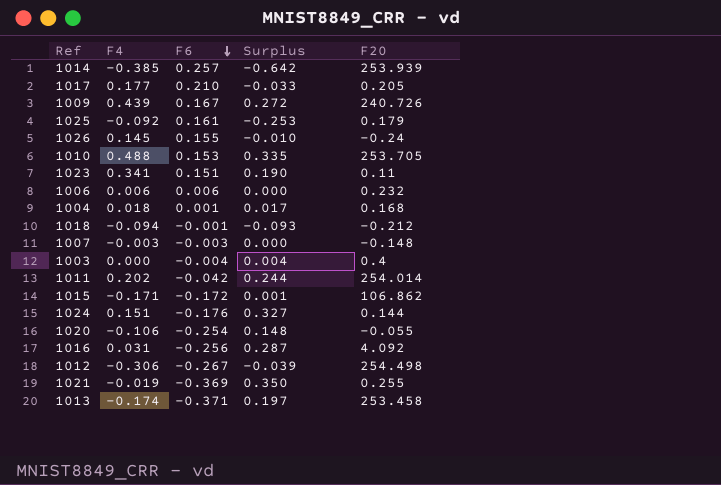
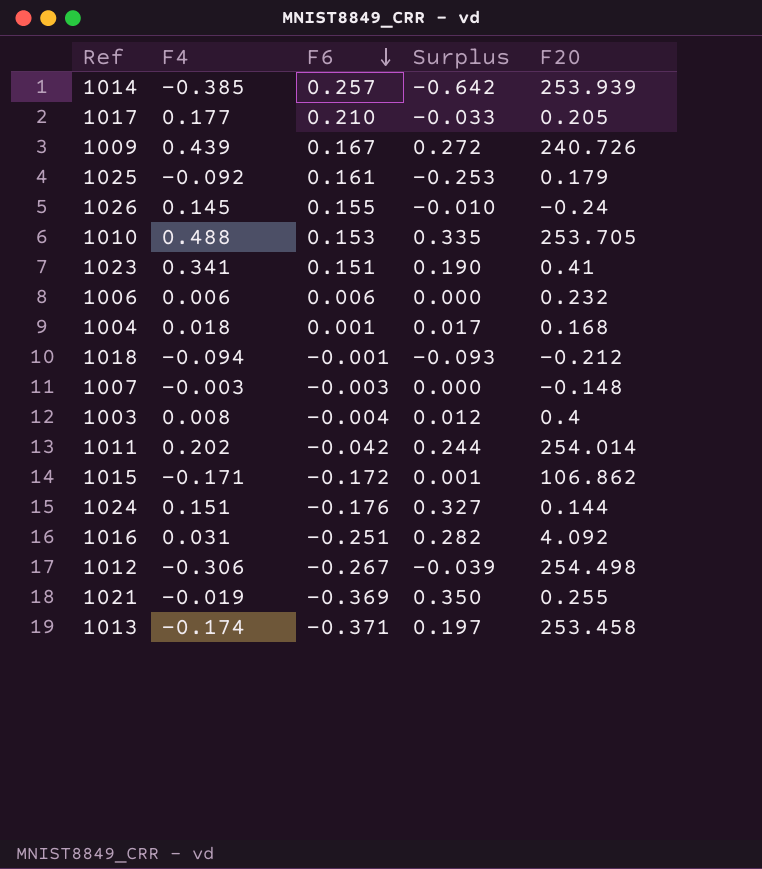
row 1020: -0.106 | -0.254 | 0.148 | -0.055 -> none
1023 | F20: 0.11 -> 0.41
1003 | F4: 0.000 -> 0.008
1003 | Surplus: 0.004 -> 0.012
1016 | F6: -0.256 -> -0.251
1016 | Surplus: 0.287 -> 0.282

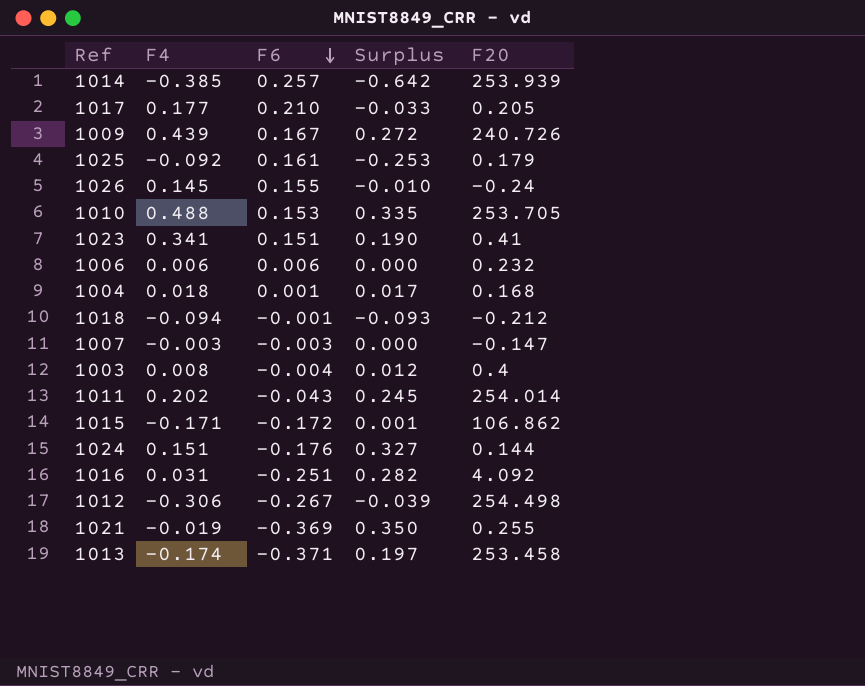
1007 | F20: -0.148 -> -0.147
1011 | F6: -0.042 -> -0.043
1011 | Surplus: 0.244 -> 0.245

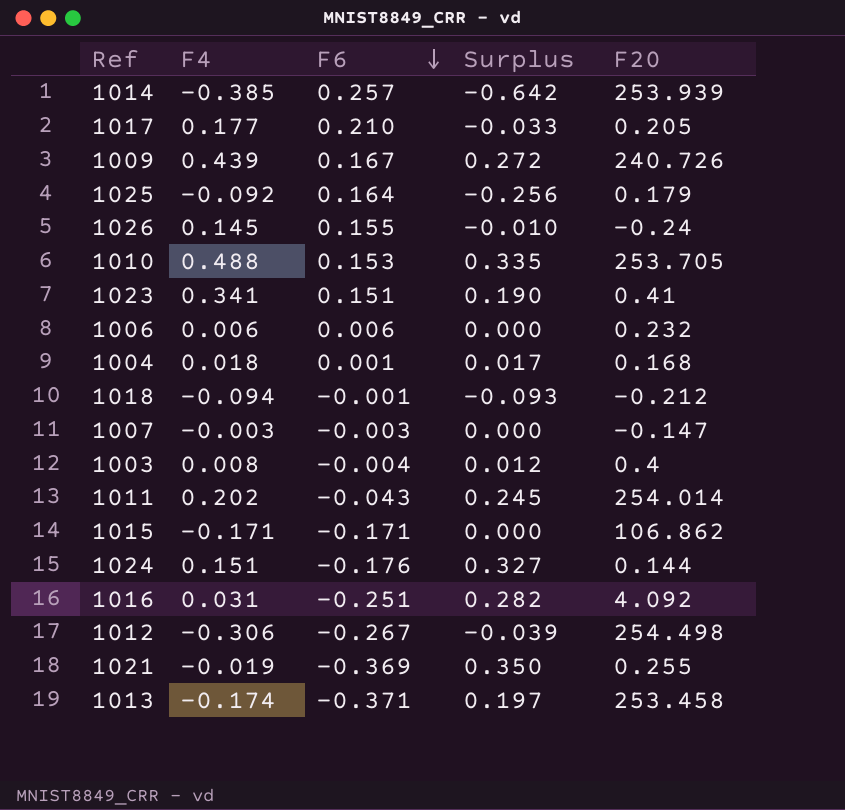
1025 | F6: 0.161 -> 0.164
1025 | Surplus: -0.253 -> -0.256
1015 | F6: -0.172 -> -0.171
1015 | Surplus: 0.001 -> 0.000

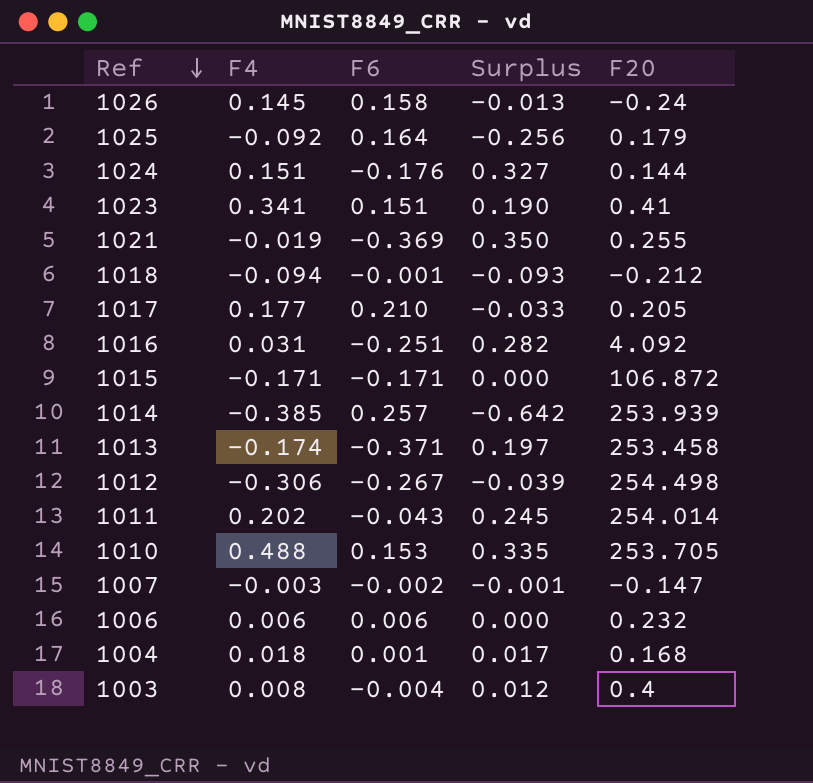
row order: F6 descending -> Ref descending
row 1009: 0.439 | 0.167 | 0.272 | 240.726 -> none
1026 | F6: 0.155 -> 0.158
1026 | Surplus: -0.010 -> -0.013
1015 | F20: 106.862 -> 106.872
1007 | F6: -0.003 -> -0.002
1007 | Surplus: 0.000 -> -0.001

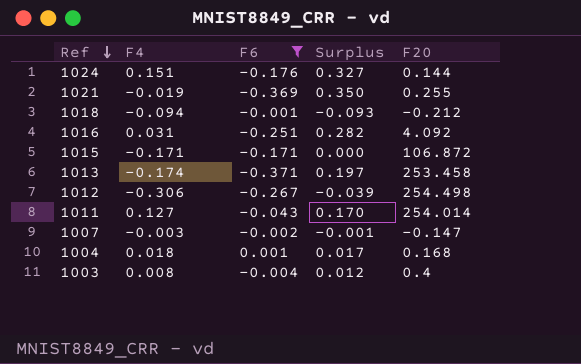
filter: none -> F6 <= 0.001
1011 | F4: 0.202 -> 0.127
1011 | Surplus: 0.245 -> 0.170

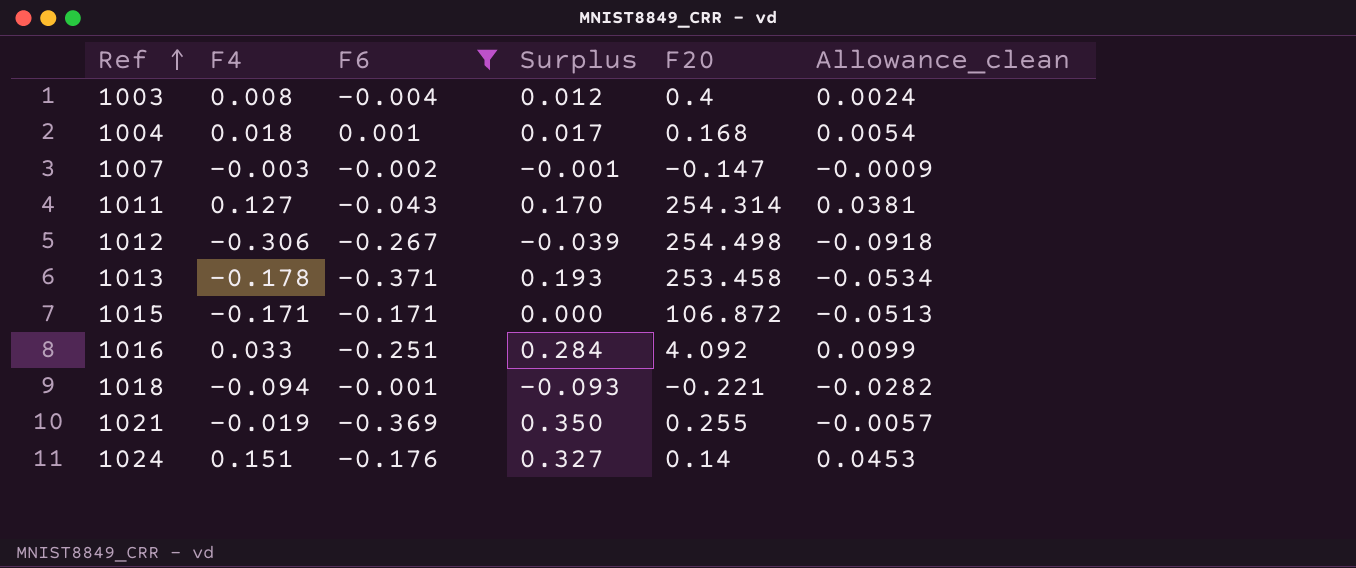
row order: Ref descending -> Ref ascending
column Allowance_clean | formula: none -> [F4] * 0.3
1011 | F20: 254.014 -> 254.314
1013 | F4: -0.174 -> -0.178
1013 | Surplus: 0.197 -> 0.193
1016 | F4: 0.031 -> 0.033
1016 | Surplus: 0.282 -> 0.284
1018 | F20: -0.212 -> -0.221
1024 | F20: 0.144 -> 0.14

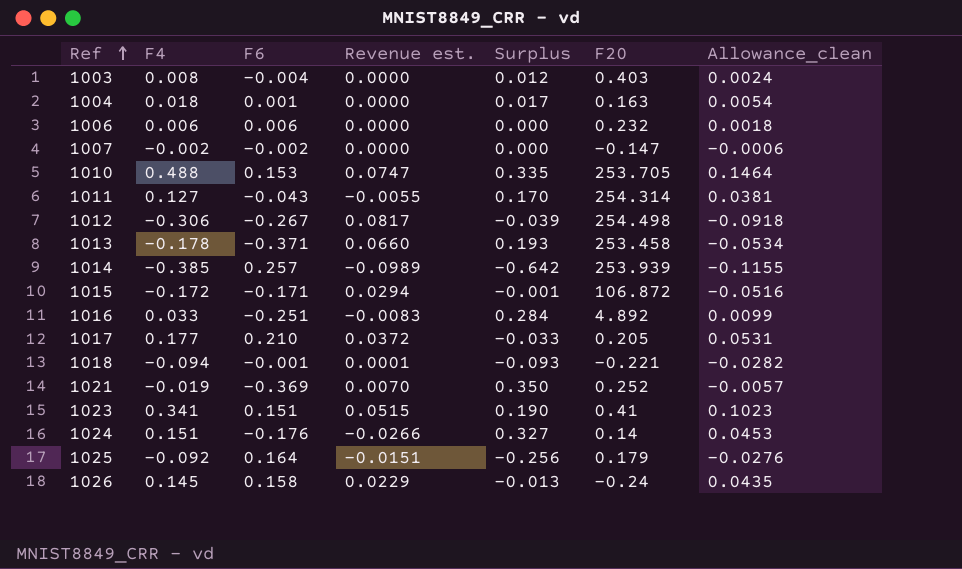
filter: F6 <= 0.001 -> none
column Revenue est. | formula: none -> [F4] * [F6]
1003 | F20: 0.4 -> 0.403
1004 | F20: 0.168 -> 0.163
1007 | F4: -0.003 -> -0.002
1007 | Surplus: -0.001 -> 0.000
1007 | Allowance_clean: -0.0009 -> -0.0006
1015 | F4: -0.171 -> -0.172
1015 | Surplus: 0.000 -> -0.001
1015 | Allowance_clean: -0.0513 -> -0.0516
1016 | F20: 4.092 -> 4.892
1021 | F20: 0.255 -> 0.252

